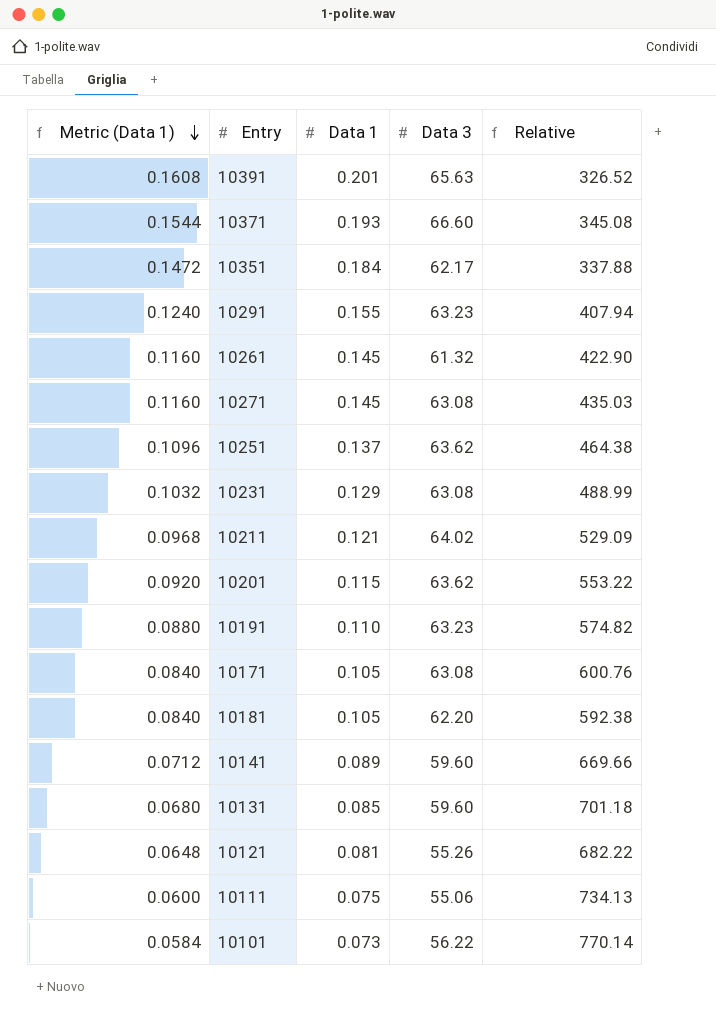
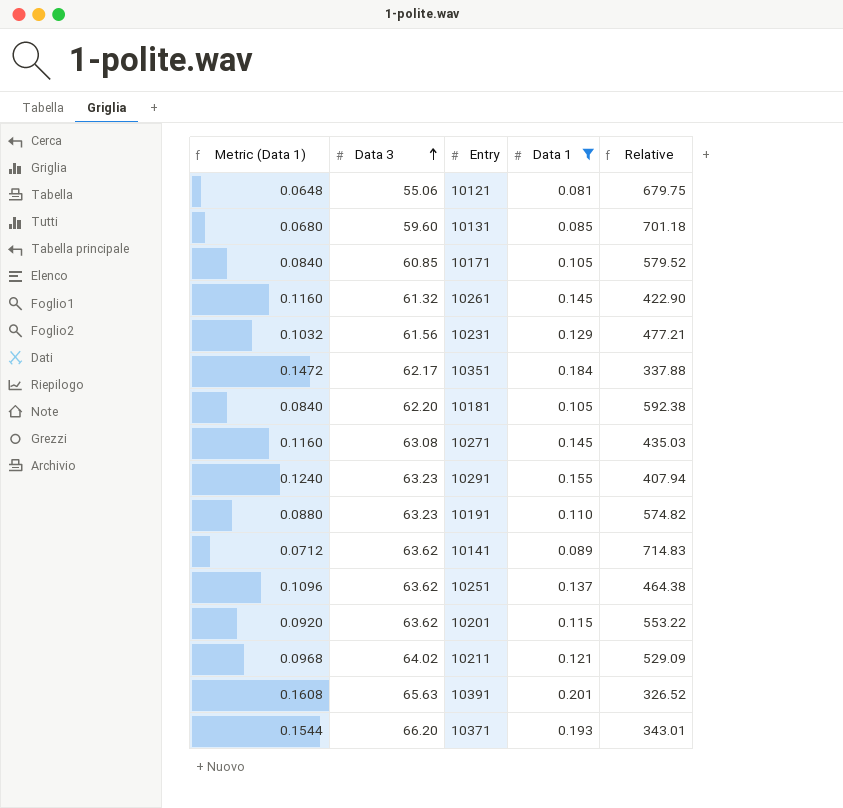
filter: none -> Data 1 >= 0.081
row order: Metric (Data 1) descending -> Data 3 ascending
column Data 3 | position: 4 -> 2
10121 | Data 3: 55.26 -> 55.06
10121 | Relative: 682.22 -> 679.75
10171 | Data 3: 63.08 -> 60.85
10171 | Relative: 600.76 -> 579.52
10231 | Data 3: 63.08 -> 61.56
10231 | Relative: 488.99 -> 477.21
10141 | Data 3: 59.60 -> 63.62
10141 | Relative: 669.66 -> 714.83
10371 | Data 3: 66.60 -> 66.20
10371 | Relative: 345.08 -> 343.01

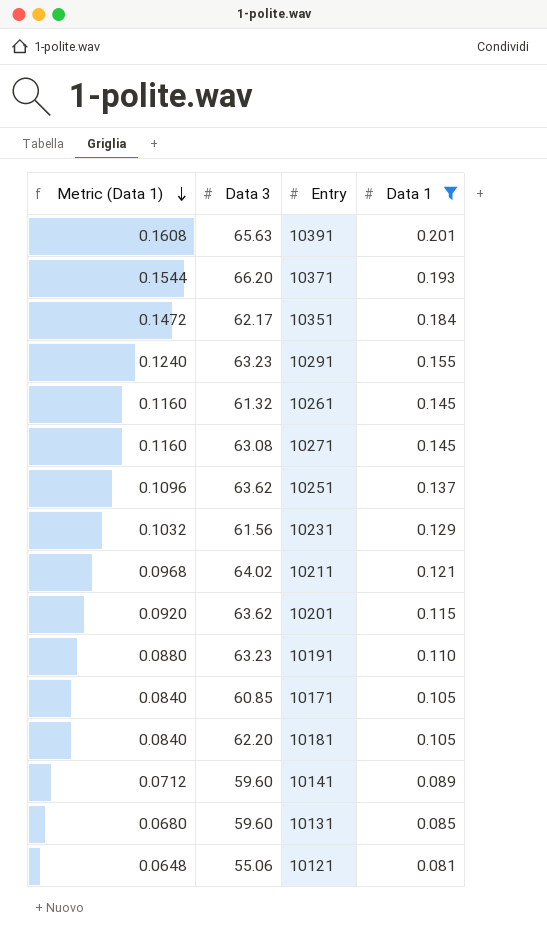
row order: Data 3 ascending -> Metric (Data 1) descending
column Relative | formula: [Data 3] / [Data 1] -> none
10141 | Data 3: 63.62 -> 59.60

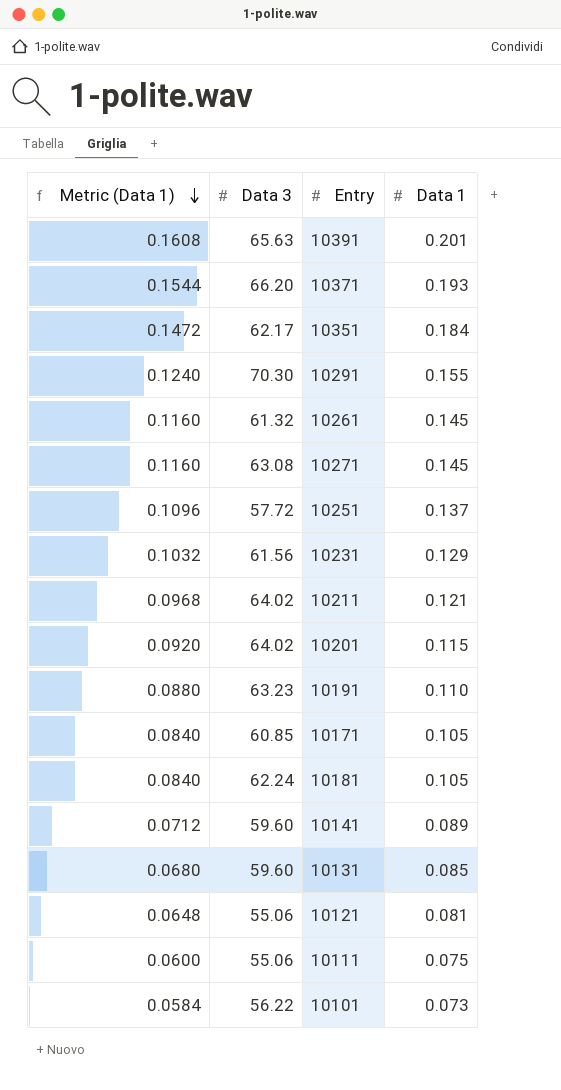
filter: Data 1 >= 0.081 -> none
10291 | Data 3: 63.23 -> 70.30
10251 | Data 3: 63.62 -> 57.72
10201 | Data 3: 63.62 -> 64.02
10181 | Data 3: 62.20 -> 62.24

